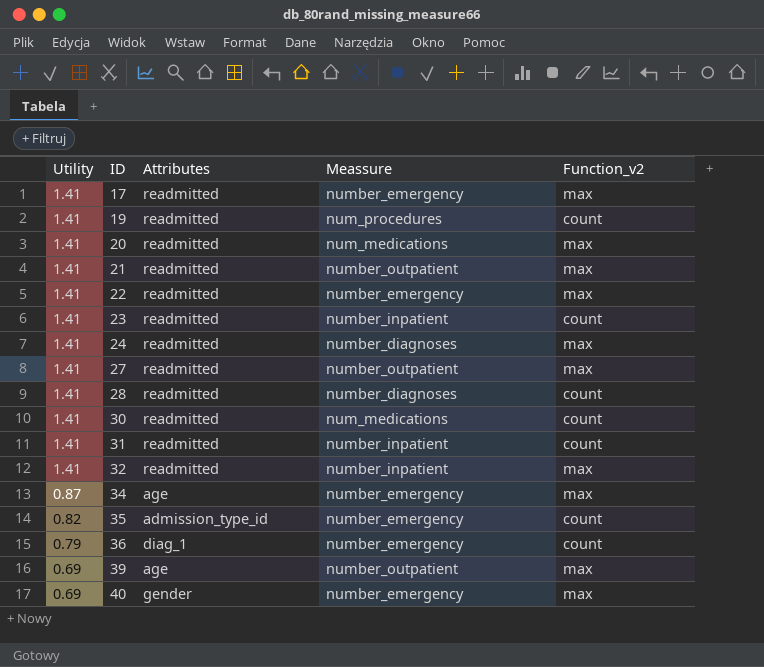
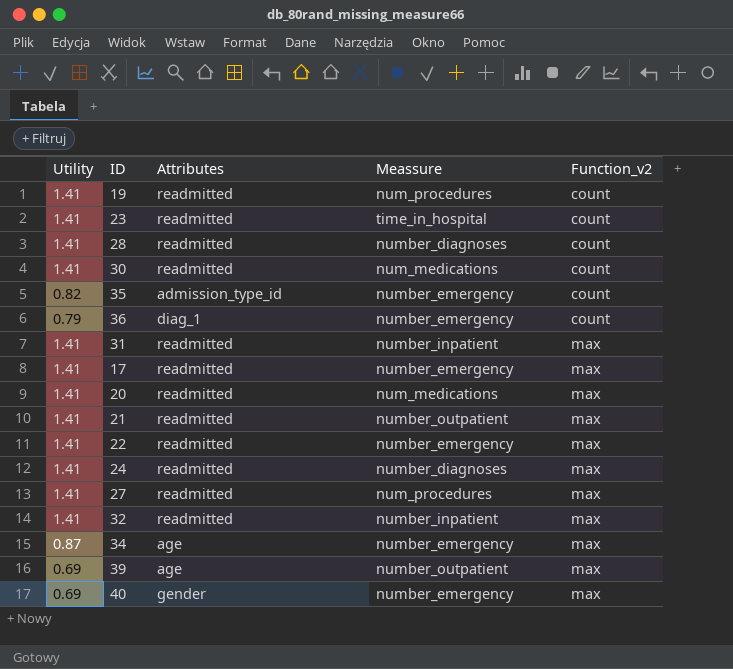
row order: Utility descending -> Function_v2 ascending
23 | Meassure: number_inpatient -> time_in_hospital
31 | Function_v2: count -> max
27 | Meassure: number_outpatient -> num_procedures

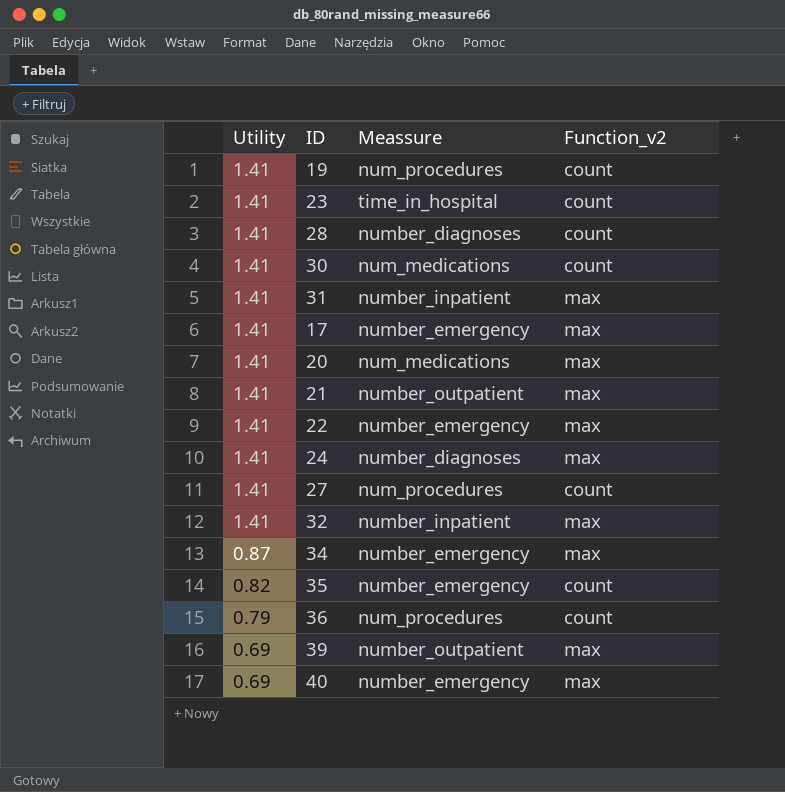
row order: Function_v2 ascending -> Utility descending
column Attributes | position: 3 -> none
27 | Function_v2: max -> count
36 | Meassure: number_emergency -> num_procedures

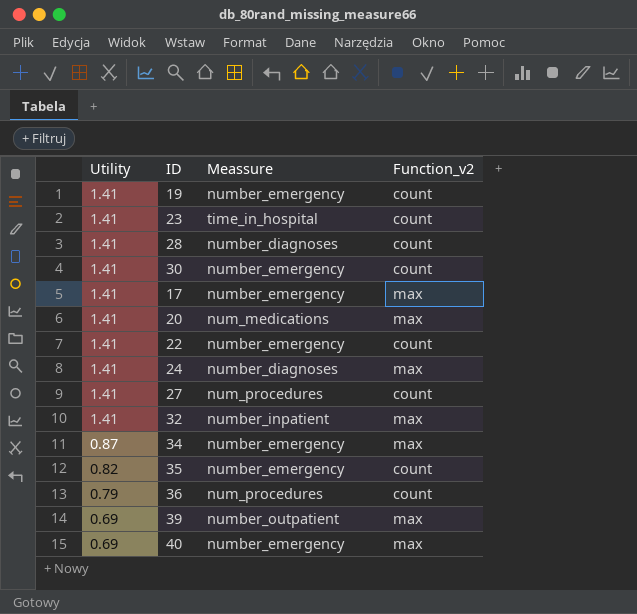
row 31: 1.41 | number_inpatient | max -> none
row 21: 1.41 | number_outpatient | max -> none
19 | Meassure: num_procedures -> number_emergency
30 | Meassure: num_medications -> number_emergency
22 | Function_v2: max -> count

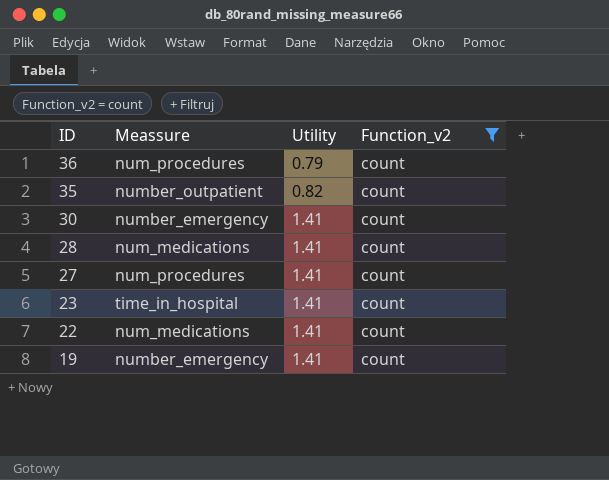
filter: none -> Function_v2 = count
row order: Utility descending -> ID descending
column Utility | position: 1 -> 3
35 | Meassure: number_emergency -> number_outpatient
28 | Meassure: number_diagnoses -> num_medications
22 | Meassure: number_emergency -> num_medications

